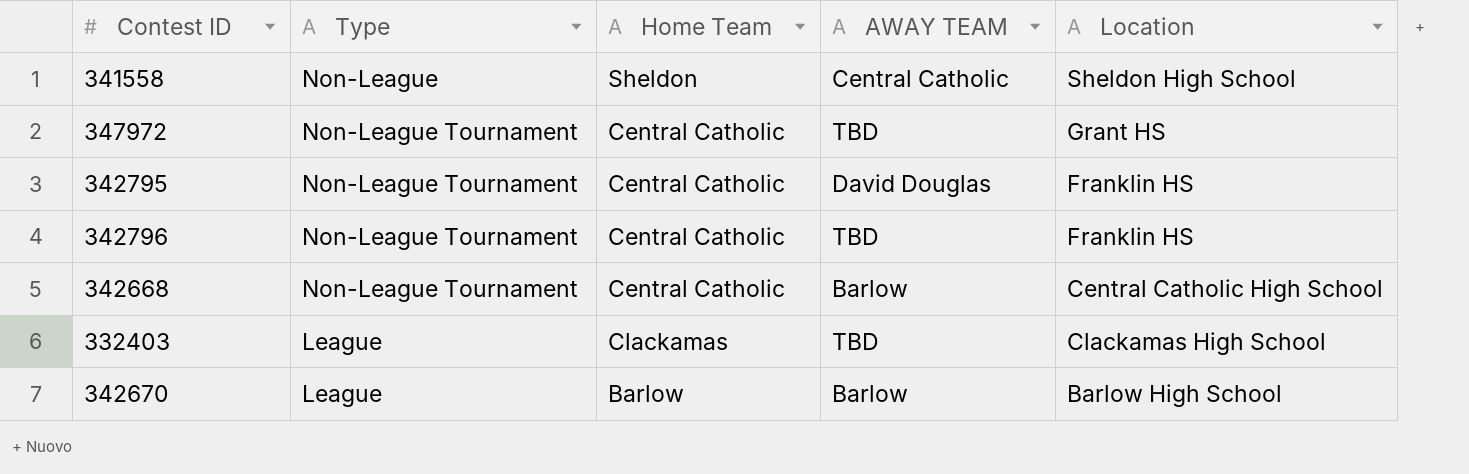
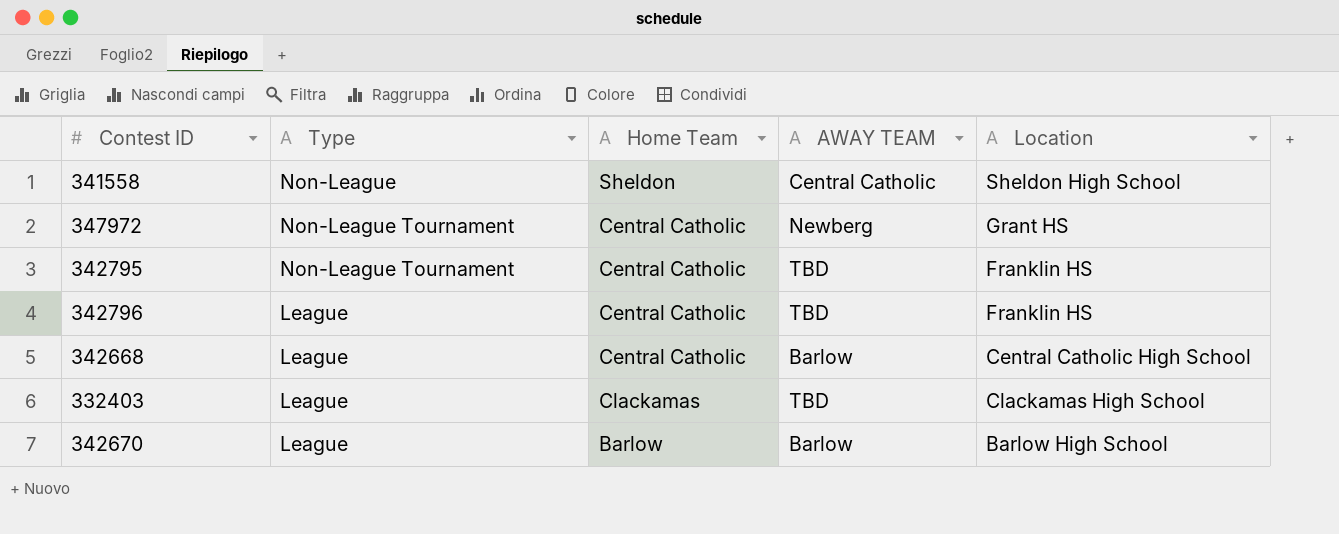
347972 | AWAY TEAM: TBD -> Newberg
342795 | AWAY TEAM: David Douglas -> TBD
342796 | Type: Non-League Tournament -> League
342668 | Type: Non-League Tournament -> League

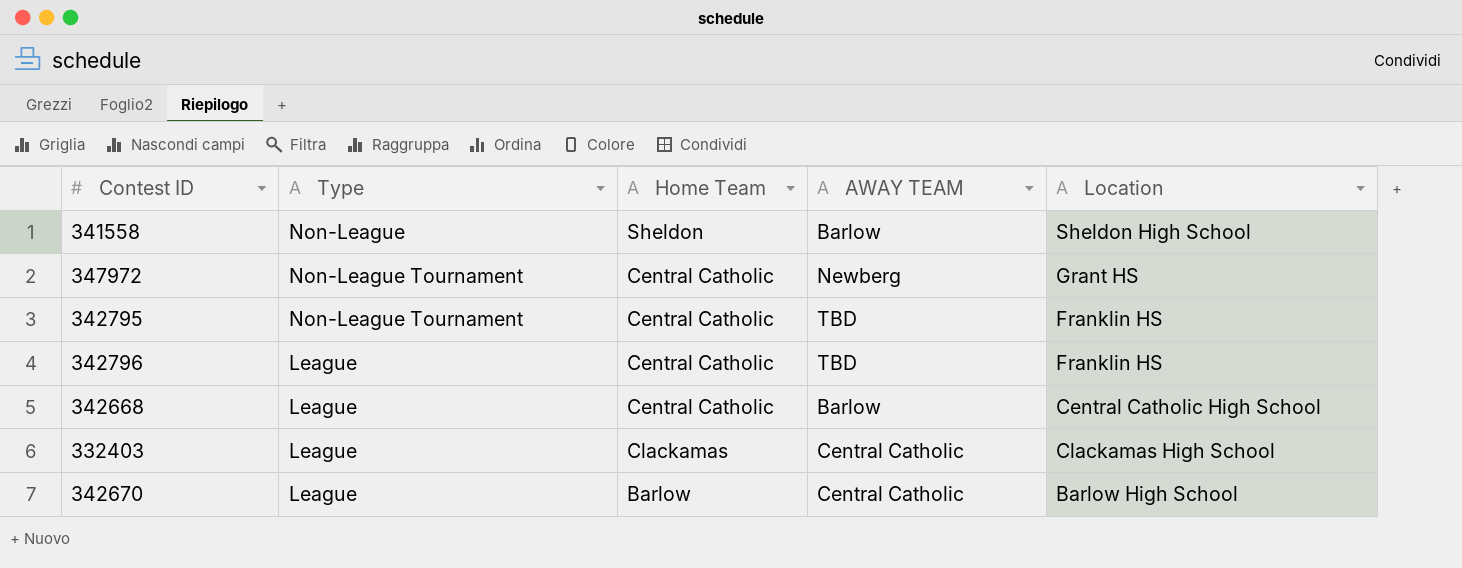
341558 | AWAY TEAM: Central Catholic -> Barlow
332403 | AWAY TEAM: TBD -> Central Catholic
342670 | AWAY TEAM: Barlow -> Central Catholic

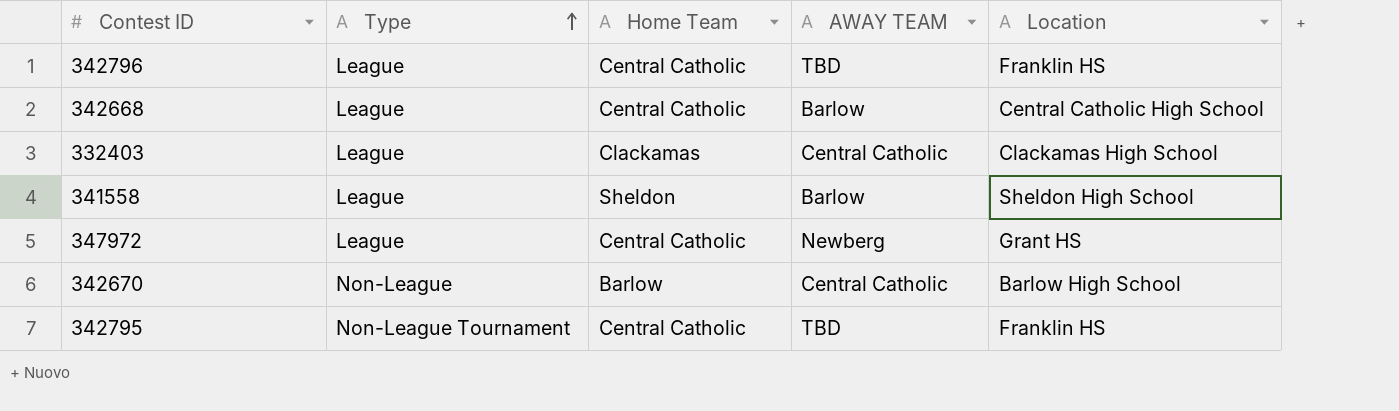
row order: none -> Type ascending
341558 | Type: Non-League -> League
347972 | Type: Non-League Tournament -> League
342670 | Type: League -> Non-League

